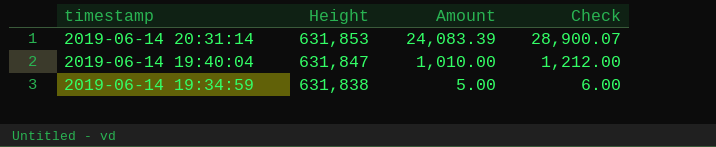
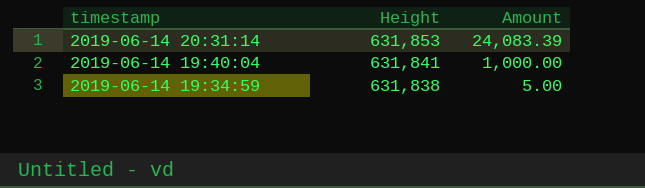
column Check | formula: [Amount] * 1.2 -> none
2019-06-14 19:40:04 | Height: 631,847 -> 631,841
2019-06-14 19:40:04 | Amount: 1,010.00 -> 1,000.00

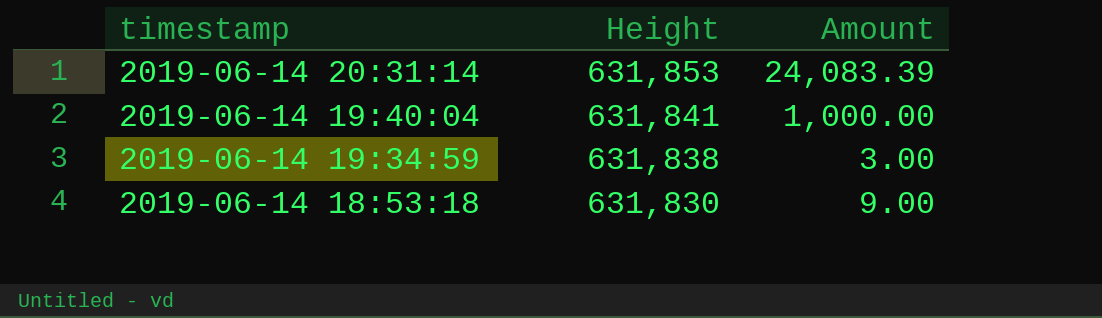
2019-06-14 19:34:59 | Amount: 5.00 -> 3.00
row 2019-06-14 18:53:18: none -> 631,830 | 9.00

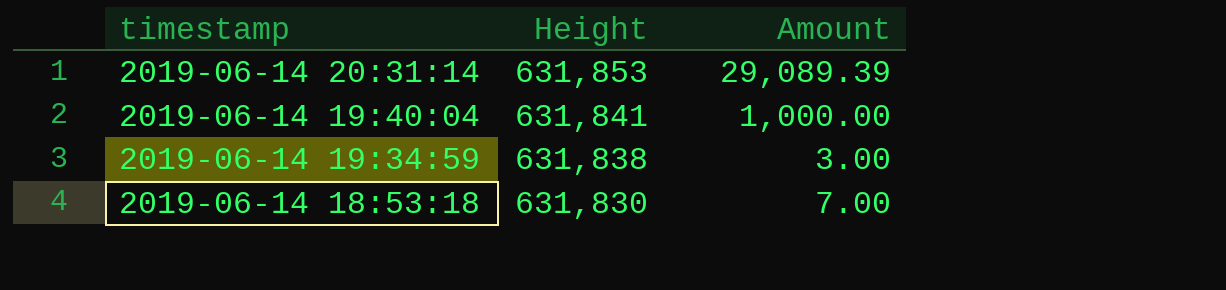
2019-06-14 20:31:14 | Amount: 24,083.39 -> 29,089.39
2019-06-14 18:53:18 | Amount: 9.00 -> 7.00

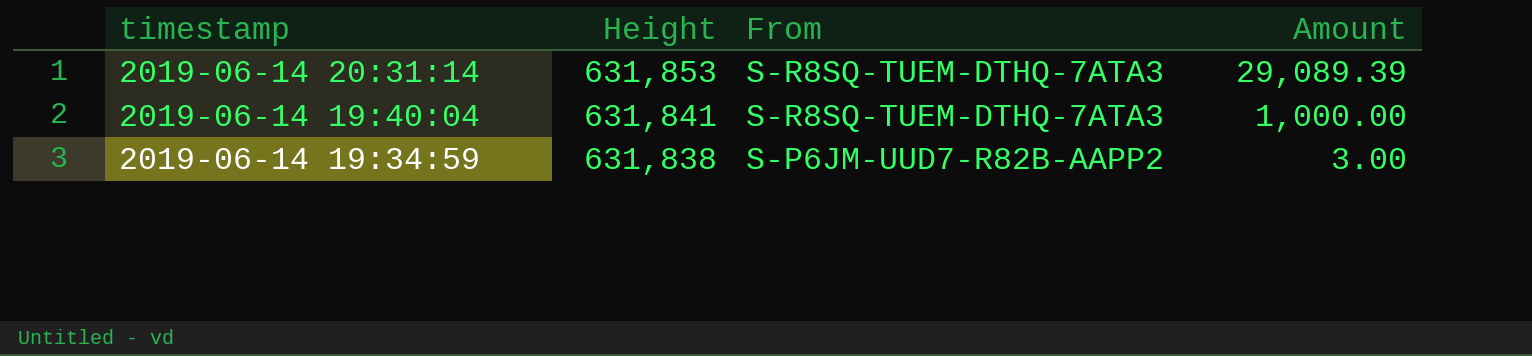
column From | position: none -> 3
row 2019-06-14 18:53:18: 631,830 | 7.00 -> none

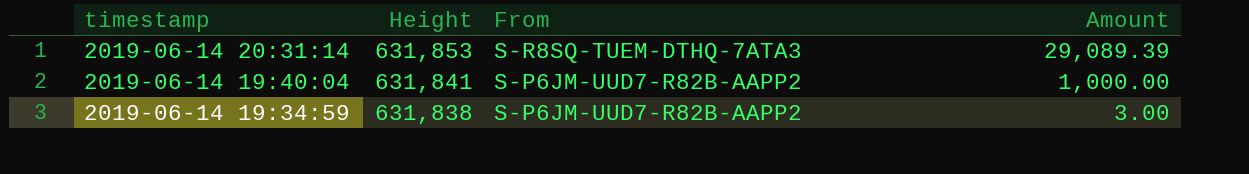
2019-06-14 19:40:04 | From: S-R8SQ-TUEM-DTHQ-7ATA3 -> S-P6JM-UUD7-R82B-AAPP2

